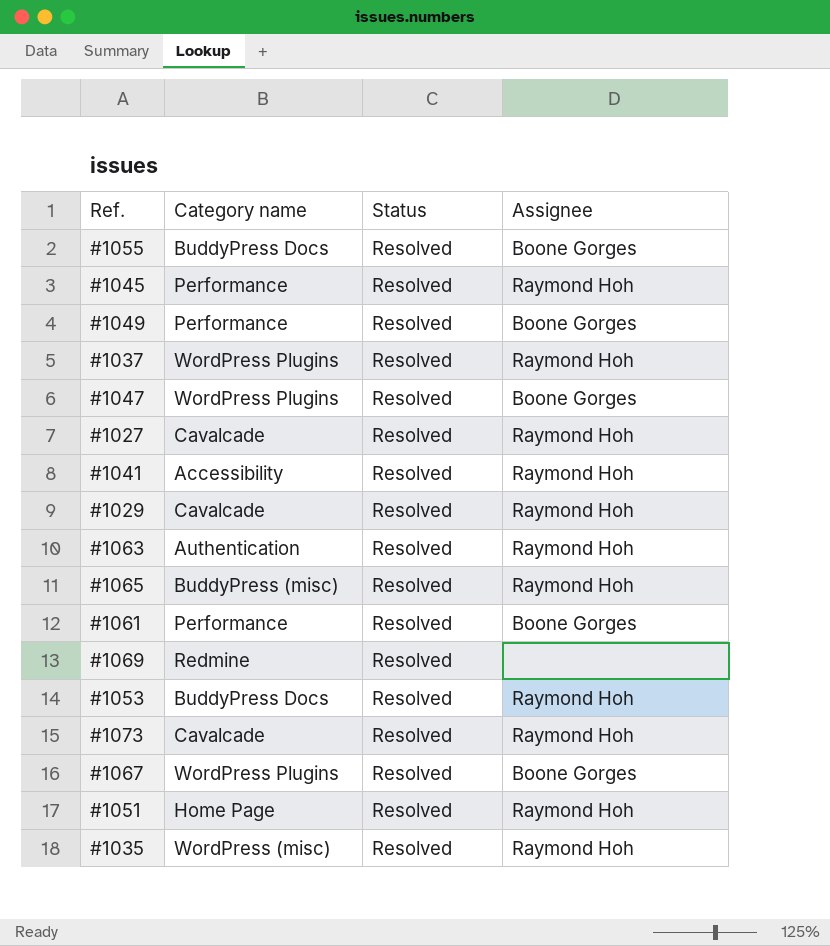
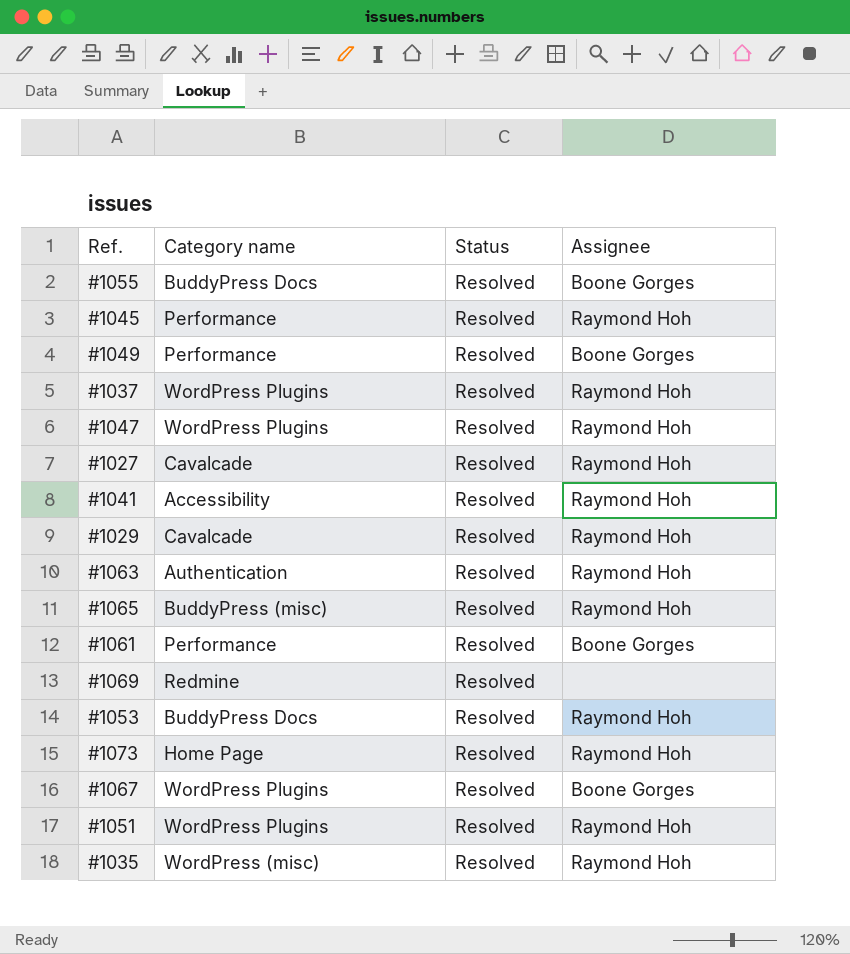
#1047 | Assignee: Boone Gorges -> Raymond Hoh
#1073 | Category name: Cavalcade -> Home Page
#1051 | Category name: Home Page -> WordPress Plugins

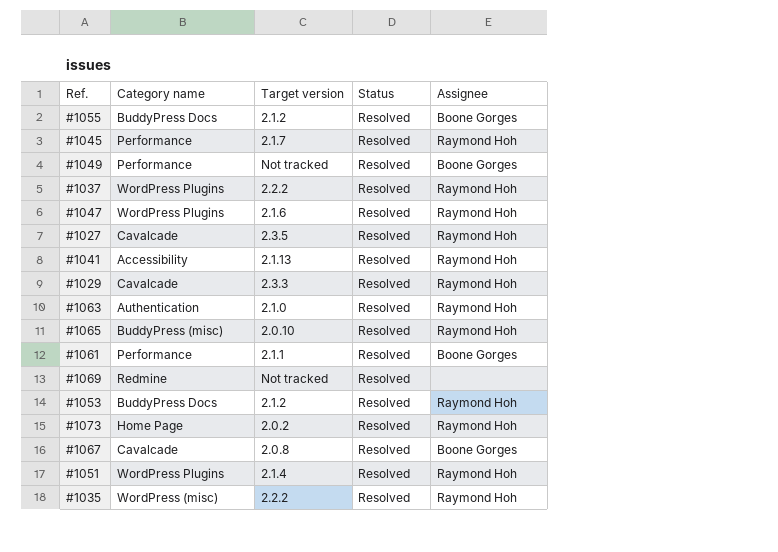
column Target version | position: none -> 3
#1067 | Category name: WordPress Plugins -> Cavalcade

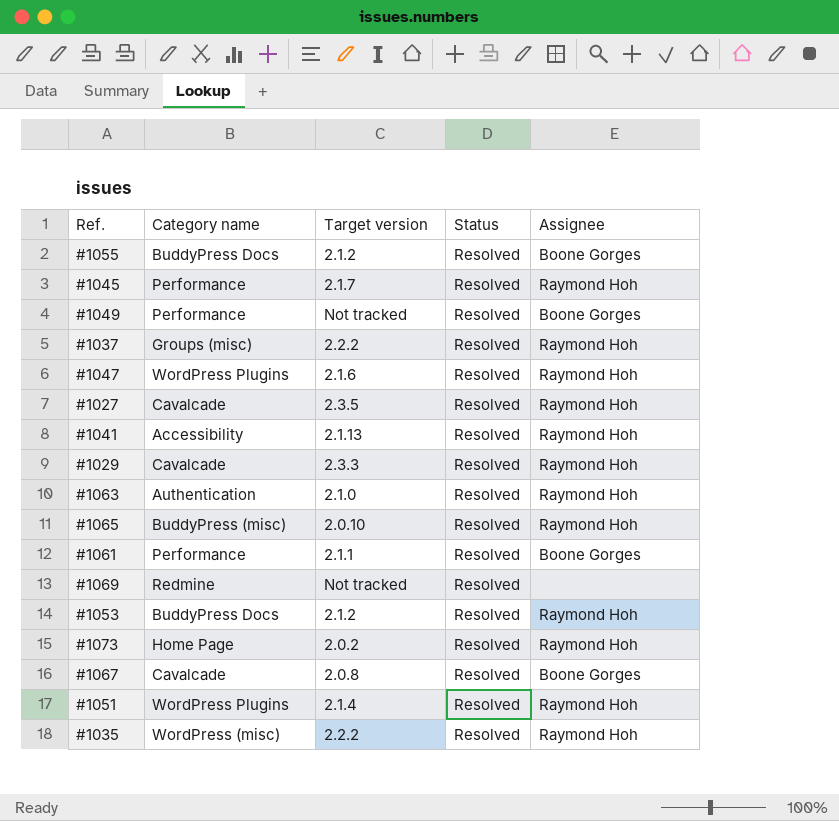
#1037 | Category name: WordPress Plugins -> Groups (misc)

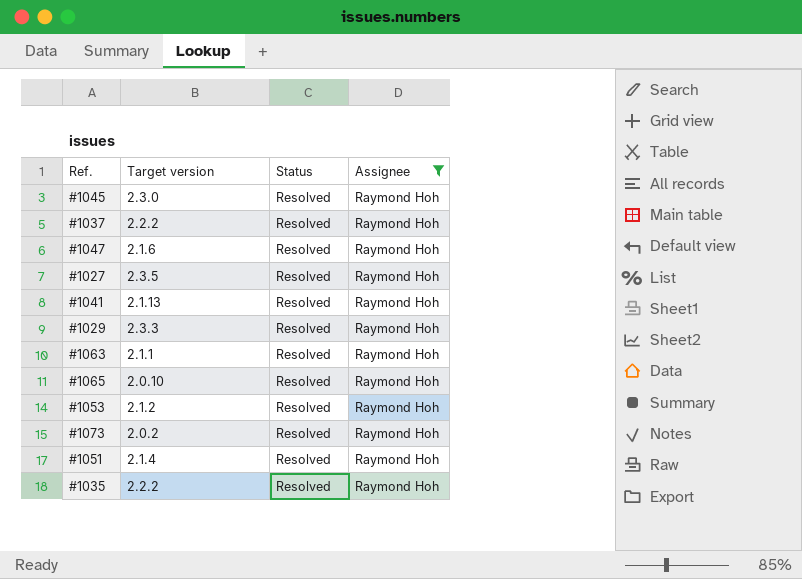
filter: none -> Assignee = Raymond Hoh
column Category name | position: 2 -> none
#1045 | Target version: 2.1.7 -> 2.3.0
#1063 | Target version: 2.1.0 -> 2.1.1

